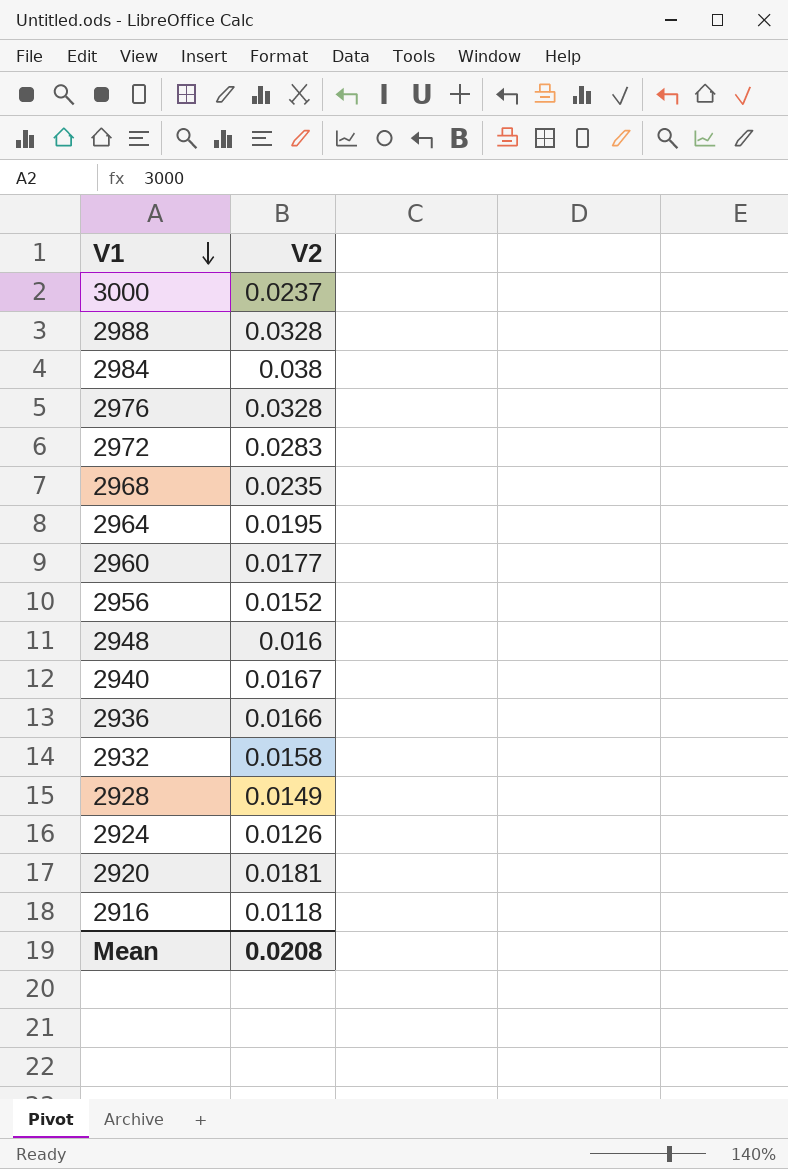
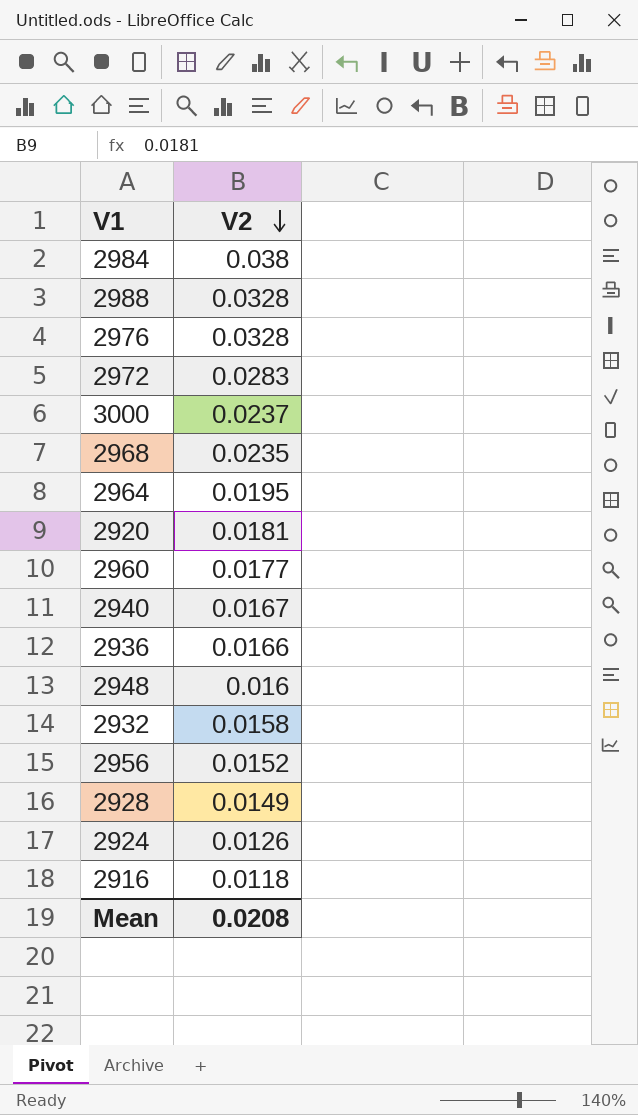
row order: V1 descending -> V2 descending

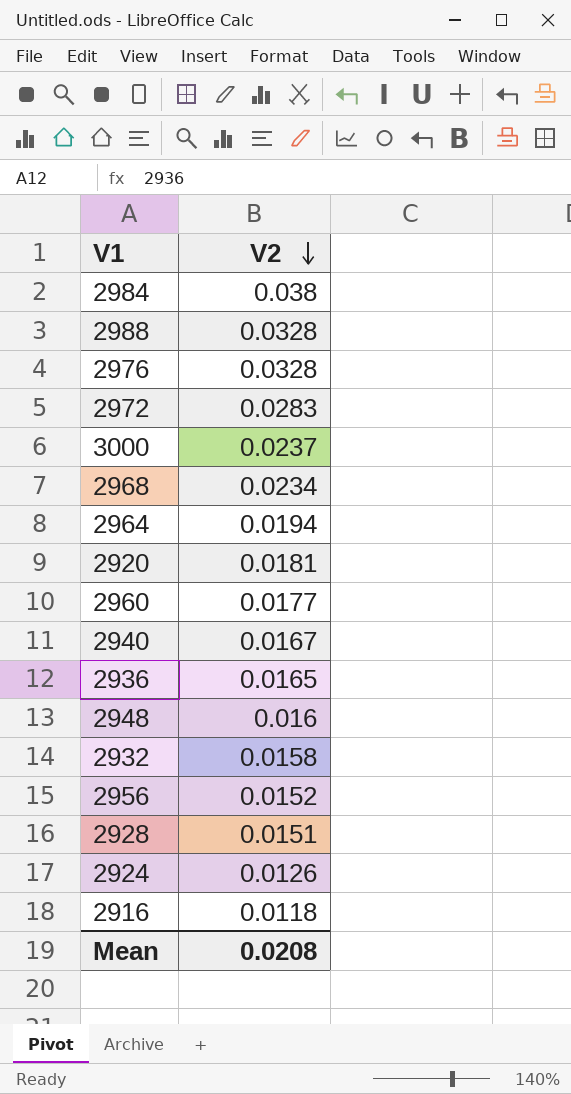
2968 | V2: 0.0235 -> 0.0234
2964 | V2: 0.0195 -> 0.0194
2936 | V2: 0.0166 -> 0.0165
2928 | V2: 0.0149 -> 0.0151

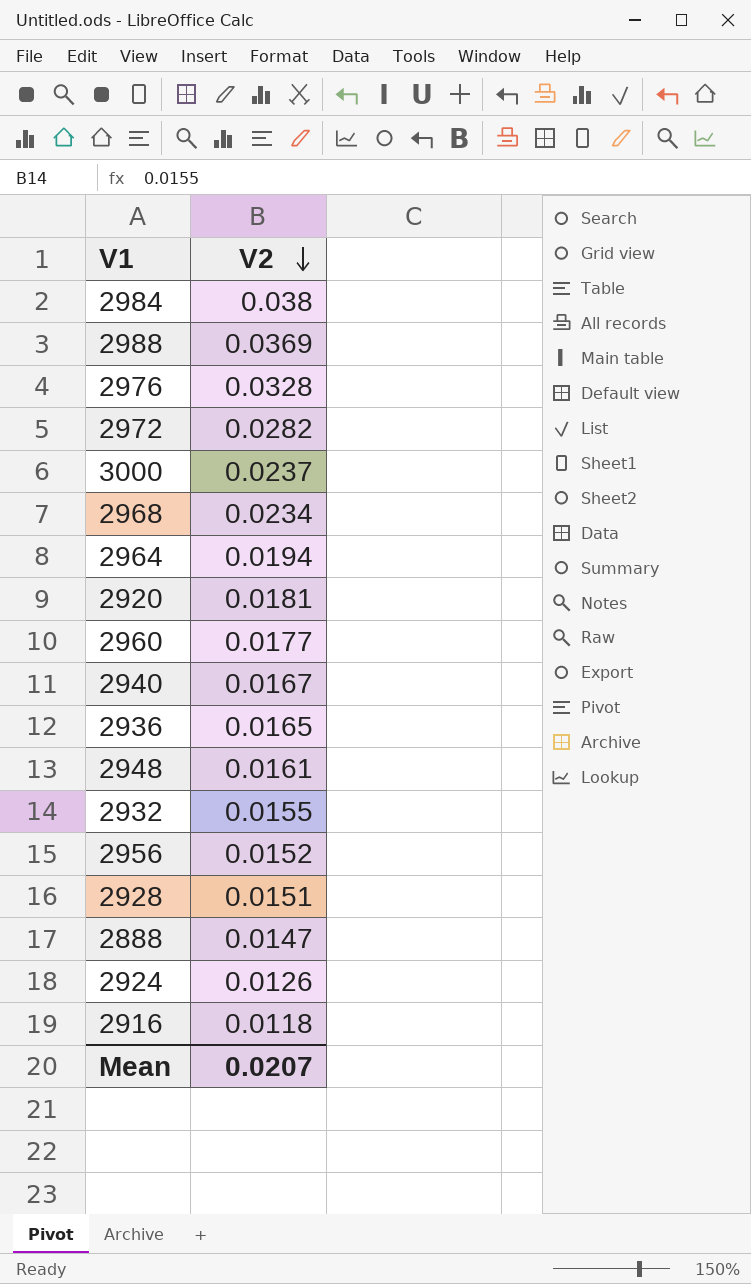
2988 | V2: 0.0328 -> 0.0369
2972 | V2: 0.0283 -> 0.0282
2948 | V2: 0.016 -> 0.0161
2932 | V2: 0.0158 -> 0.0155
row 2888: none -> 0.0147
Mean | V2: 0.0208 -> 0.0207

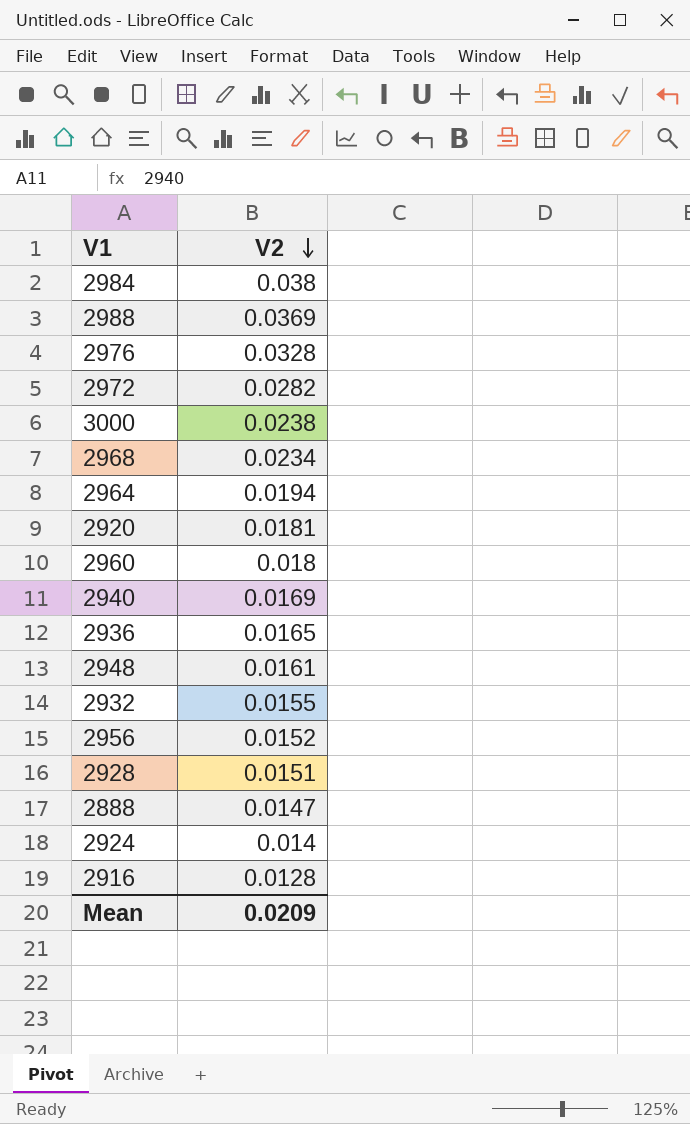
3000 | V2: 0.0237 -> 0.0238
2960 | V2: 0.0177 -> 0.018
2940 | V2: 0.0167 -> 0.0169
2924 | V2: 0.0126 -> 0.014
2916 | V2: 0.0118 -> 0.0128
Mean | V2: 0.0207 -> 0.0209

